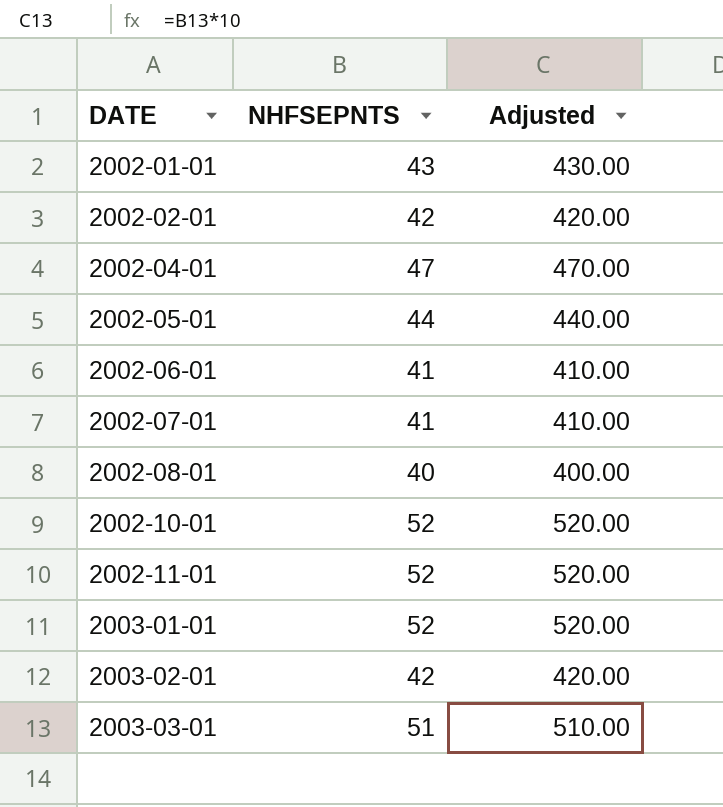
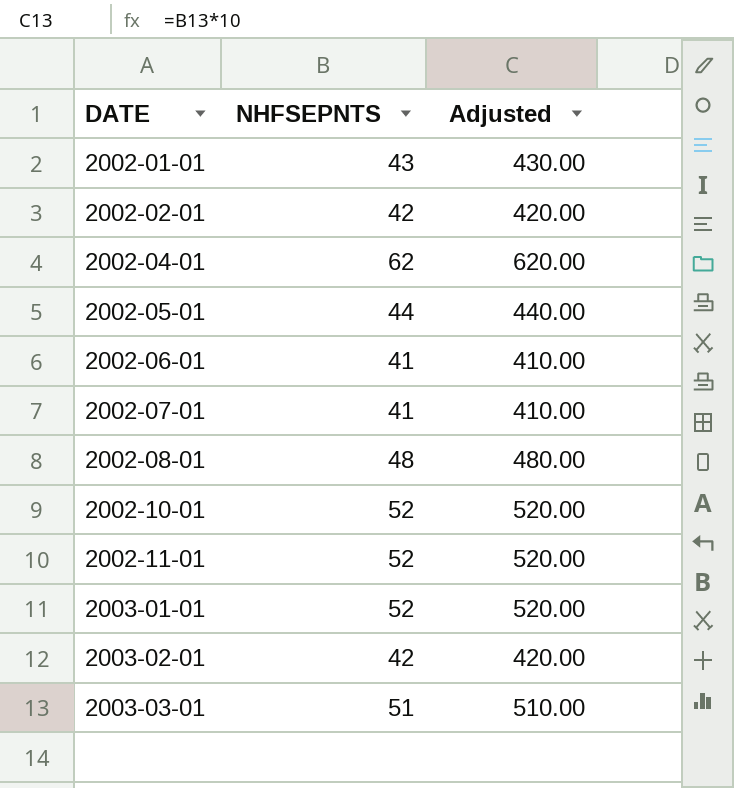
2002-04-01 | NHFSEPNTS: 47 -> 62
2002-04-01 | Adjusted: 470.00 -> 620.00
2002-08-01 | NHFSEPNTS: 40 -> 48
2002-08-01 | Adjusted: 400.00 -> 480.00

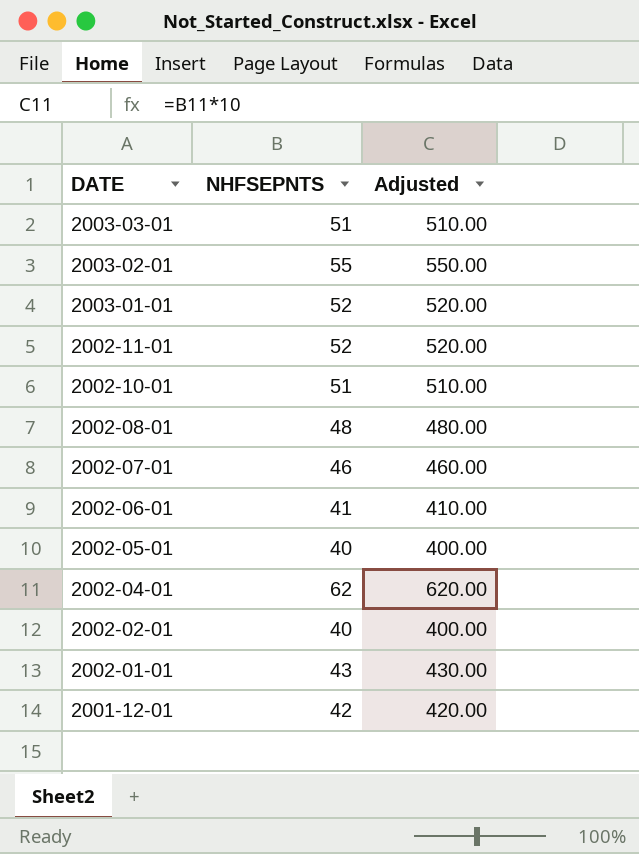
row order: DATE ascending -> DATE descending
2003-02-01 | NHFSEPNTS: 42 -> 55
2003-02-01 | Adjusted: 420.00 -> 550.00
2002-10-01 | NHFSEPNTS: 52 -> 51
2002-10-01 | Adjusted: 520.00 -> 510.00
2002-07-01 | NHFSEPNTS: 41 -> 46
2002-07-01 | Adjusted: 410.00 -> 460.00
2002-05-01 | NHFSEPNTS: 44 -> 40
2002-05-01 | Adjusted: 440.00 -> 400.00
2002-02-01 | NHFSEPNTS: 42 -> 40
2002-02-01 | Adjusted: 420.00 -> 400.00
row 2001-12-01: none -> 42 | 420.00

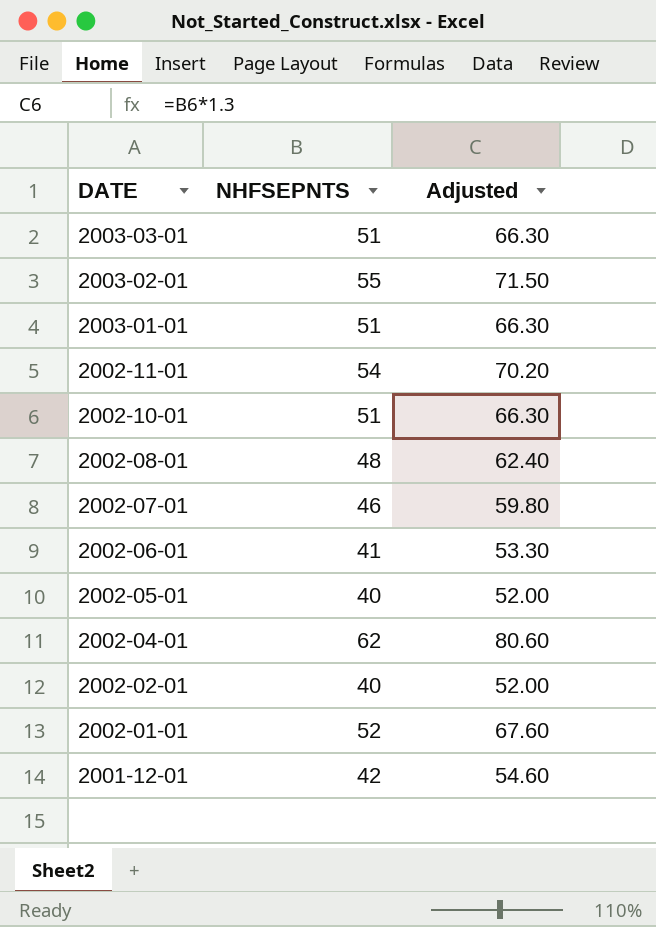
column Adjusted | formula: [NHFSEPNTS] * 10 -> [NHFSEPNTS] * 1.3
2003-01-01 | NHFSEPNTS: 52 -> 51
2002-11-01 | NHFSEPNTS: 52 -> 54
2002-01-01 | NHFSEPNTS: 43 -> 52

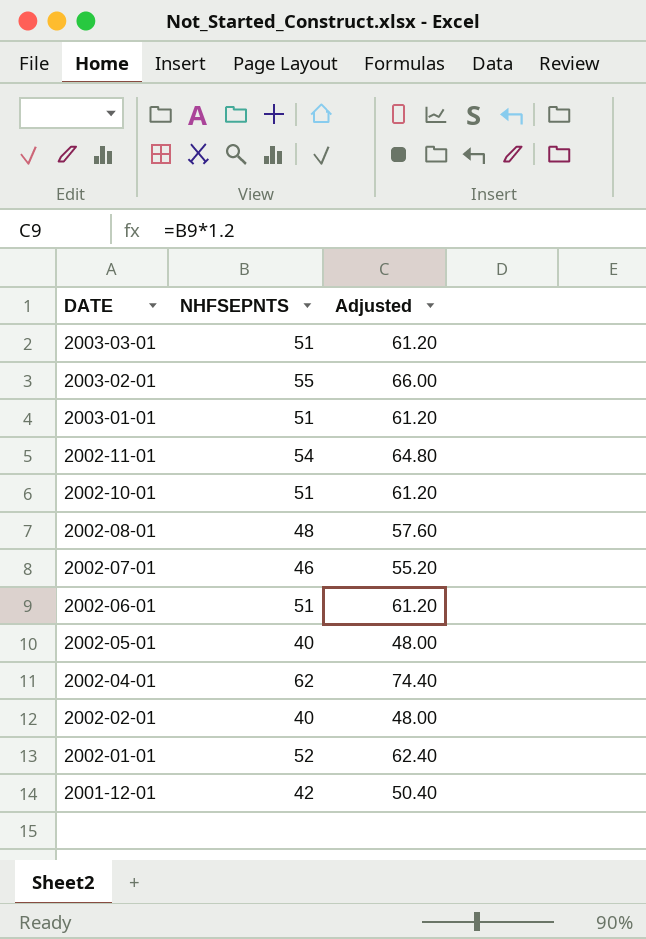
column Adjusted | formula: [NHFSEPNTS] * 1.3 -> [NHFSEPNTS] * 1.2
2002-06-01 | NHFSEPNTS: 41 -> 51

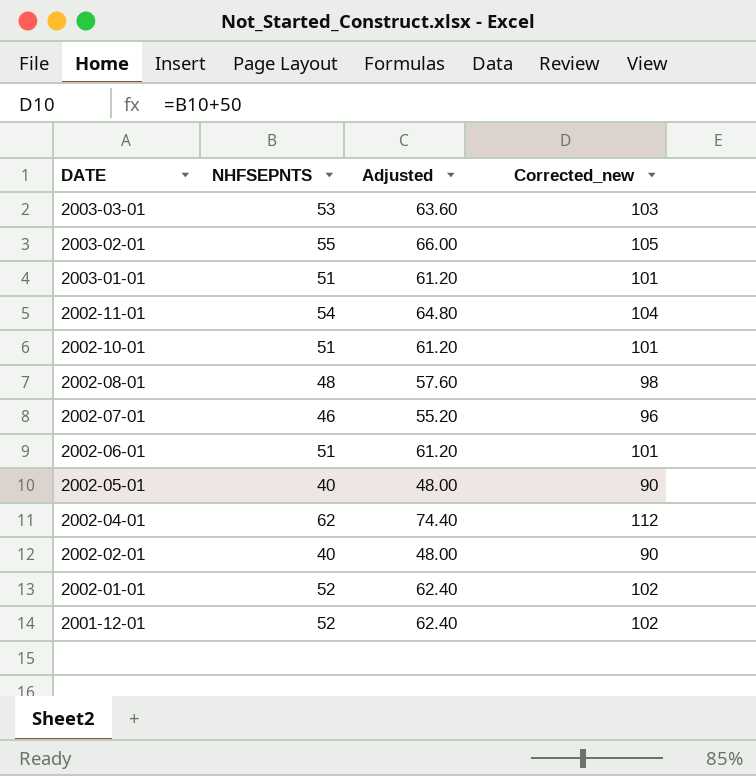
column Corrected_new | formula: none -> [NHFSEPNTS] + 50
2003-03-01 | NHFSEPNTS: 51 -> 53
2003-03-01 | Adjusted: 61.20 -> 63.60
2001-12-01 | NHFSEPNTS: 42 -> 52
2001-12-01 | Adjusted: 50.40 -> 62.40

